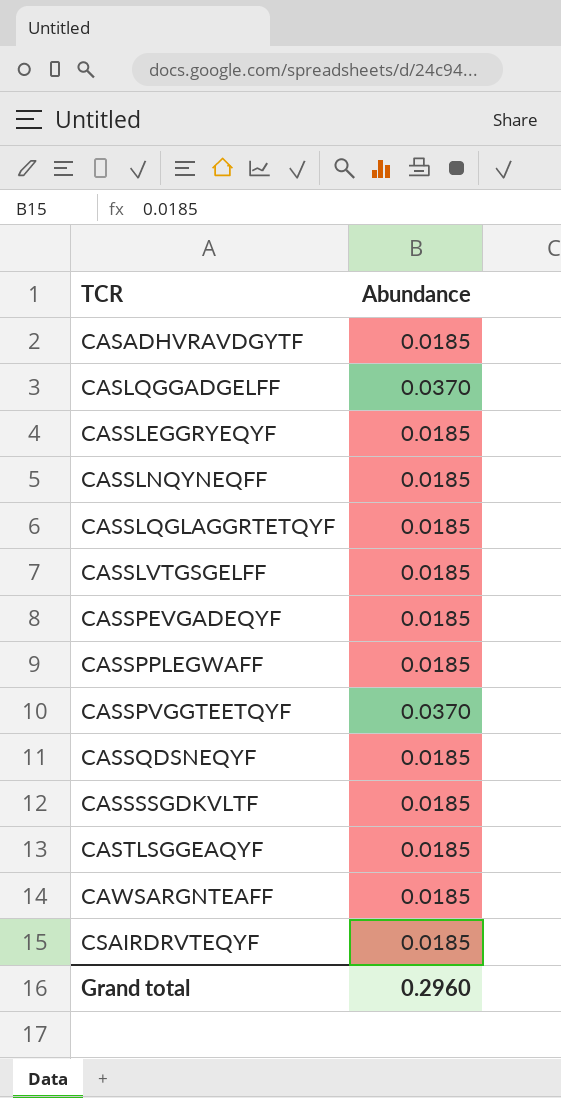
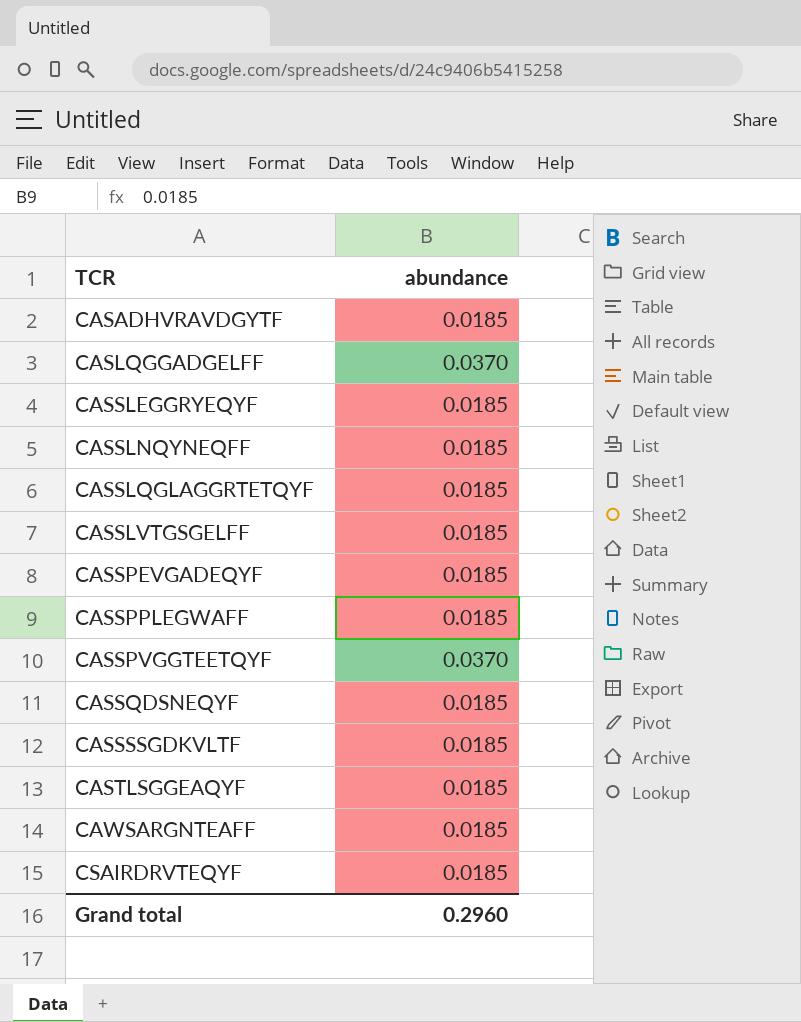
column name: Abundance -> abundance

